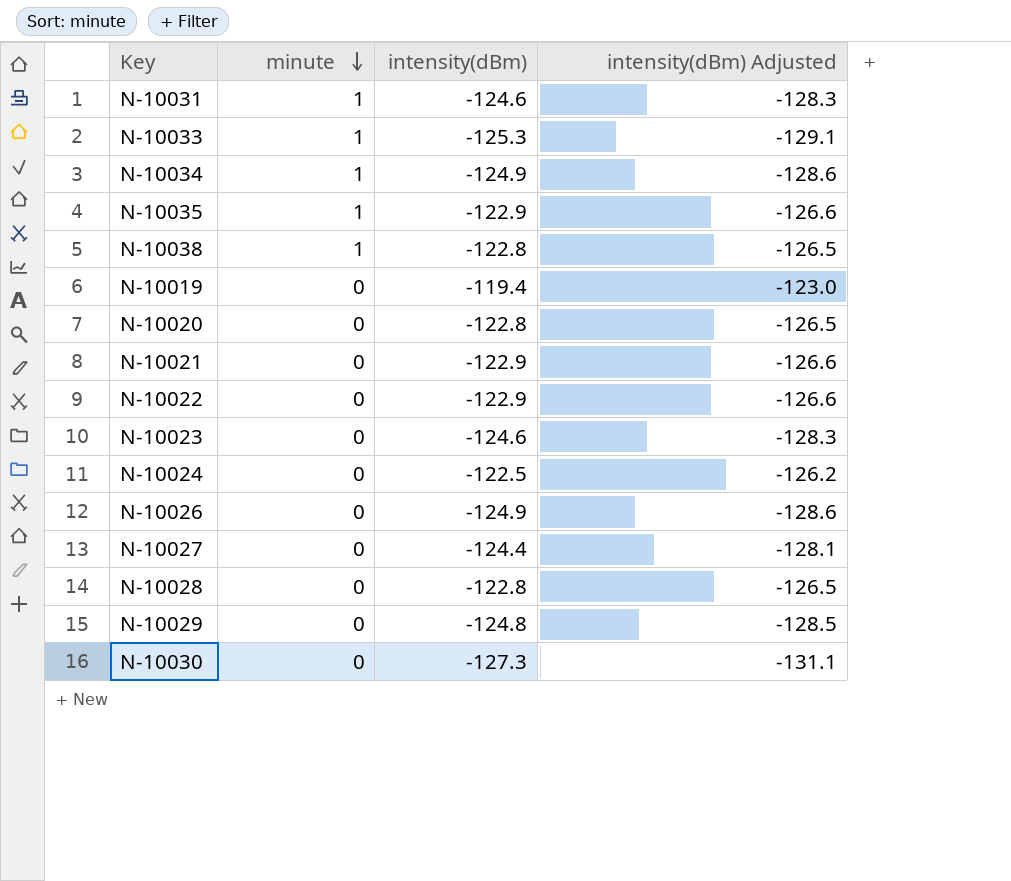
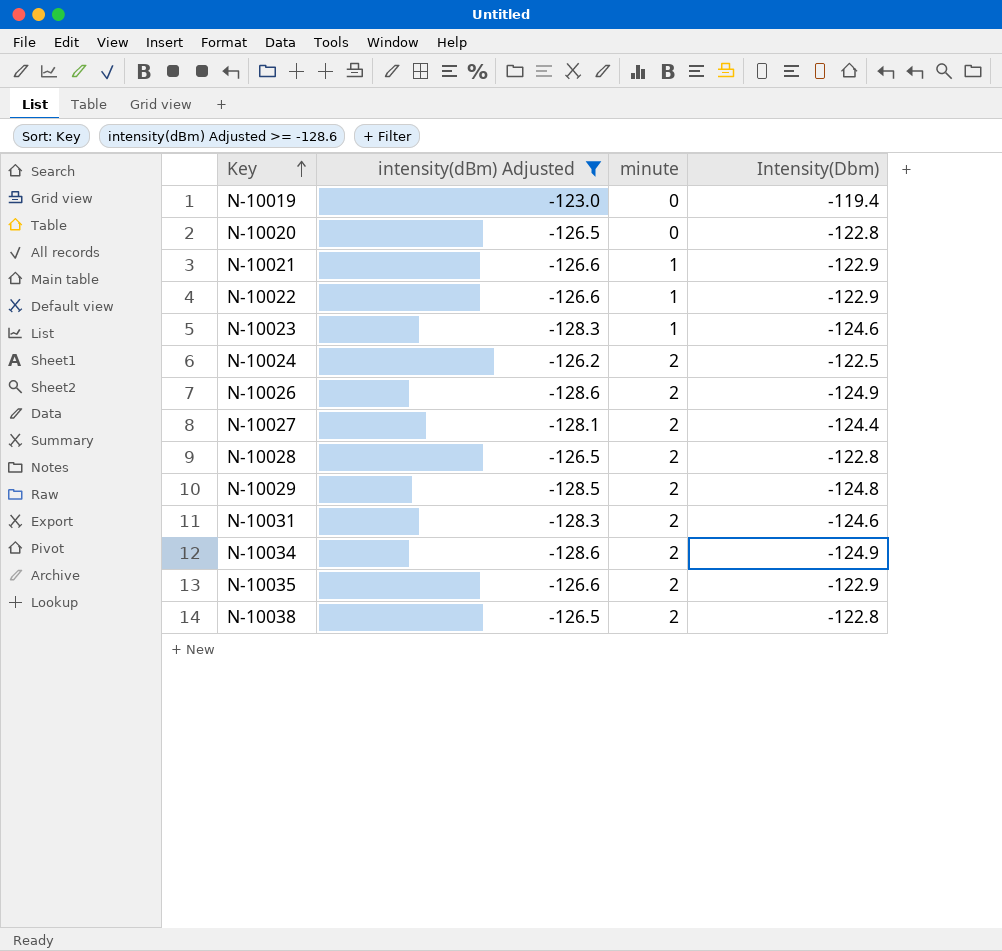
filter: none -> intensity(dBm) Adjusted >= -128.6
row order: minute descending -> Key ascending
column intensity(dBm) Adjusted | position: 4 -> 2
column name: intensity(dBm) -> Intensity(Dbm)
N-10021 | minute: 0 -> 1
N-10022 | minute: 0 -> 1
N-10023 | minute: 0 -> 1
N-10024 | minute: 0 -> 2
N-10026 | minute: 0 -> 2
N-10027 | minute: 0 -> 2
N-10028 | minute: 0 -> 2
N-10029 | minute: 0 -> 2
N-10031 | minute: 1 -> 2
N-10034 | minute: 1 -> 2
N-10035 | minute: 1 -> 2
N-10038 | minute: 1 -> 2

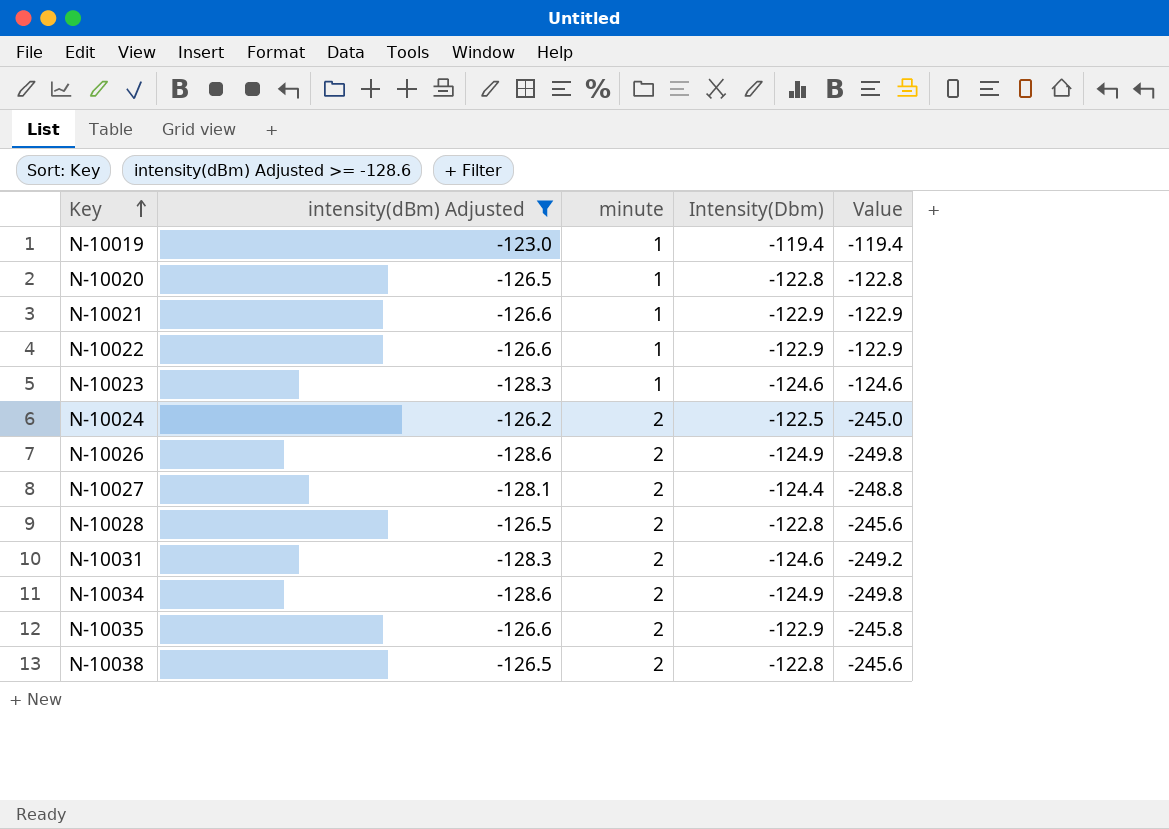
column Value | formula: none -> [minute] * [Intensity(Dbm)]
row N-10029: -128.5 | 2 | -124.8 -> none
N-10019 | minute: 0 -> 1
N-10020 | minute: 0 -> 1

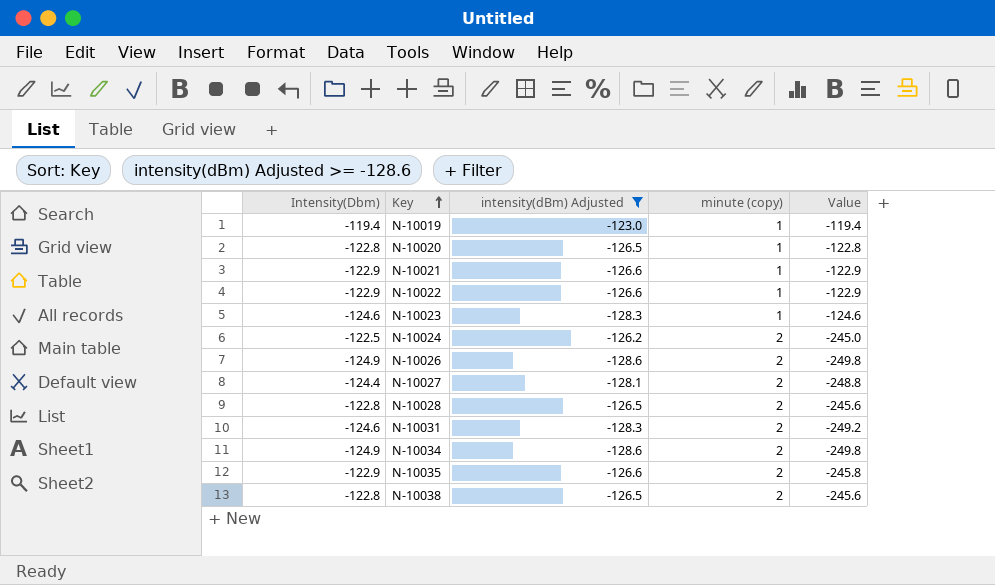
column Intensity(Dbm) | position: 4 -> 1
column name: minute -> minute (copy)

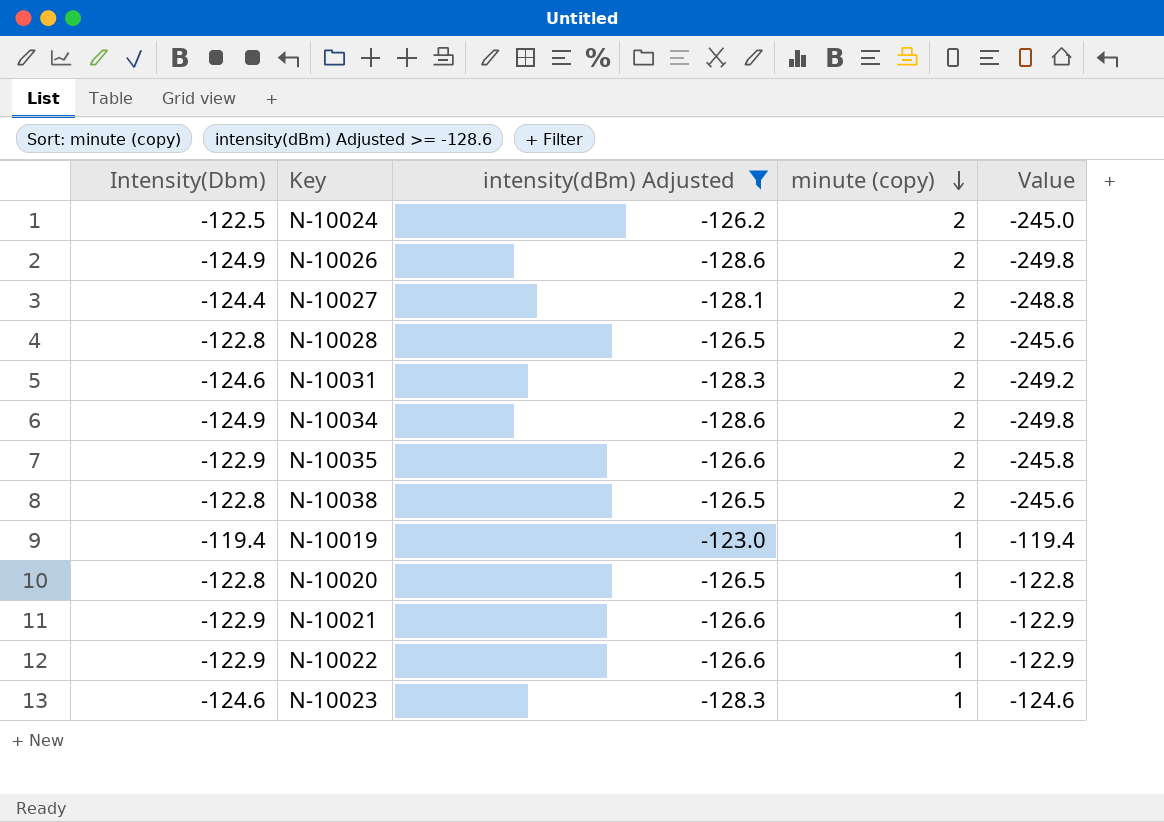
row order: Key ascending -> minute (copy) descending

